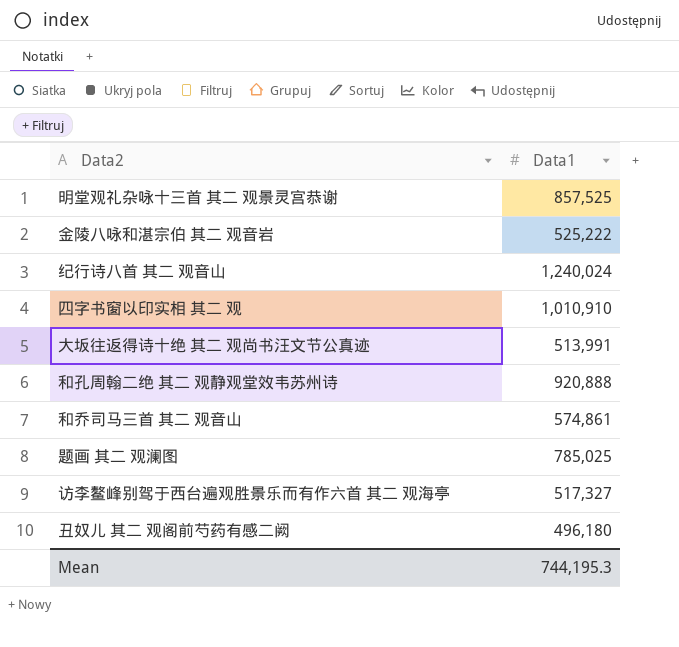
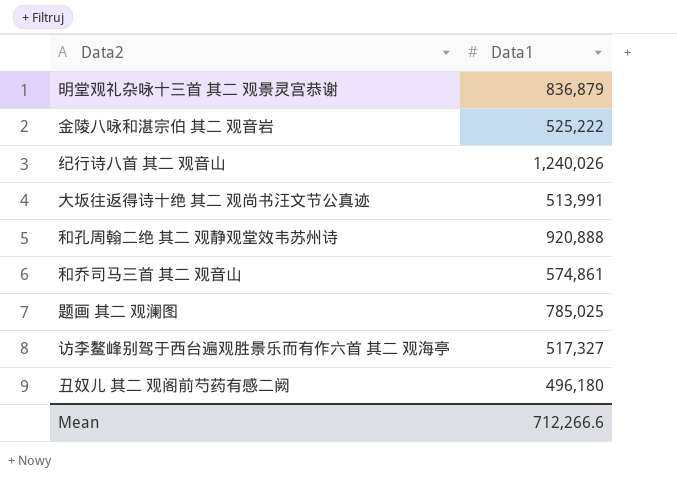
row 四字书窗以印实相 其二 观: 1,010,910 -> none
明堂观礼杂咏十三首 其二 观景灵宫恭谢 | Data1: 857,525 -> 836,879
纪行诗八首 其二 观音山 | Data1: 1,240,024 -> 1,240,026
Mean | Data1: 744,195.3 -> 712,266.6

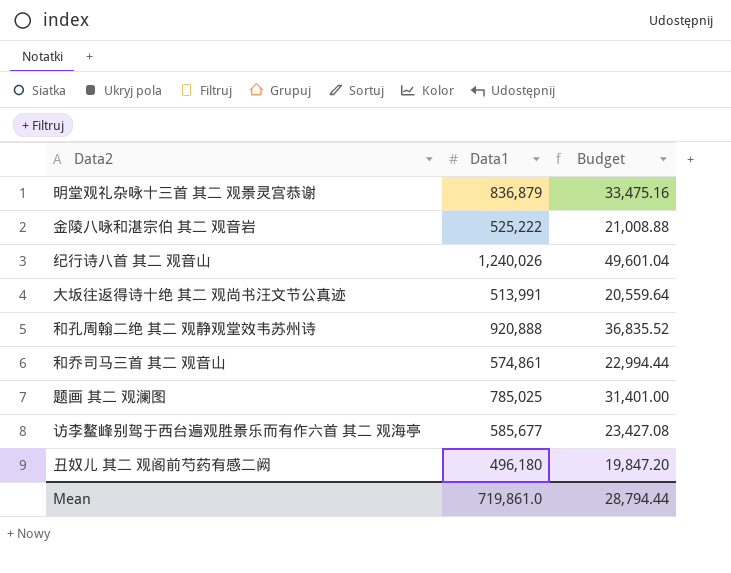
column Budget | formula: none -> [Data1] * 0.04
访李鳌峰别驾于西台遍观胜景乐而有作六首 其二 观海亭 | Data1: 517,327 -> 585,677
Mean | Data1: 712,266.6 -> 719,861.0

